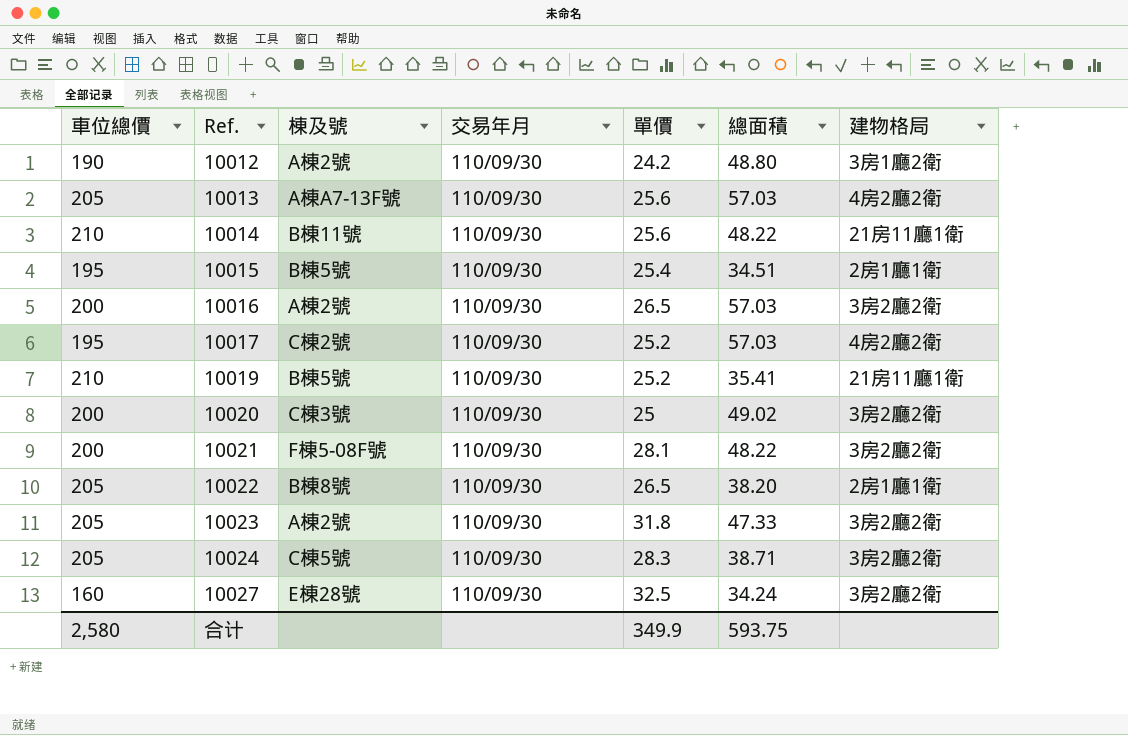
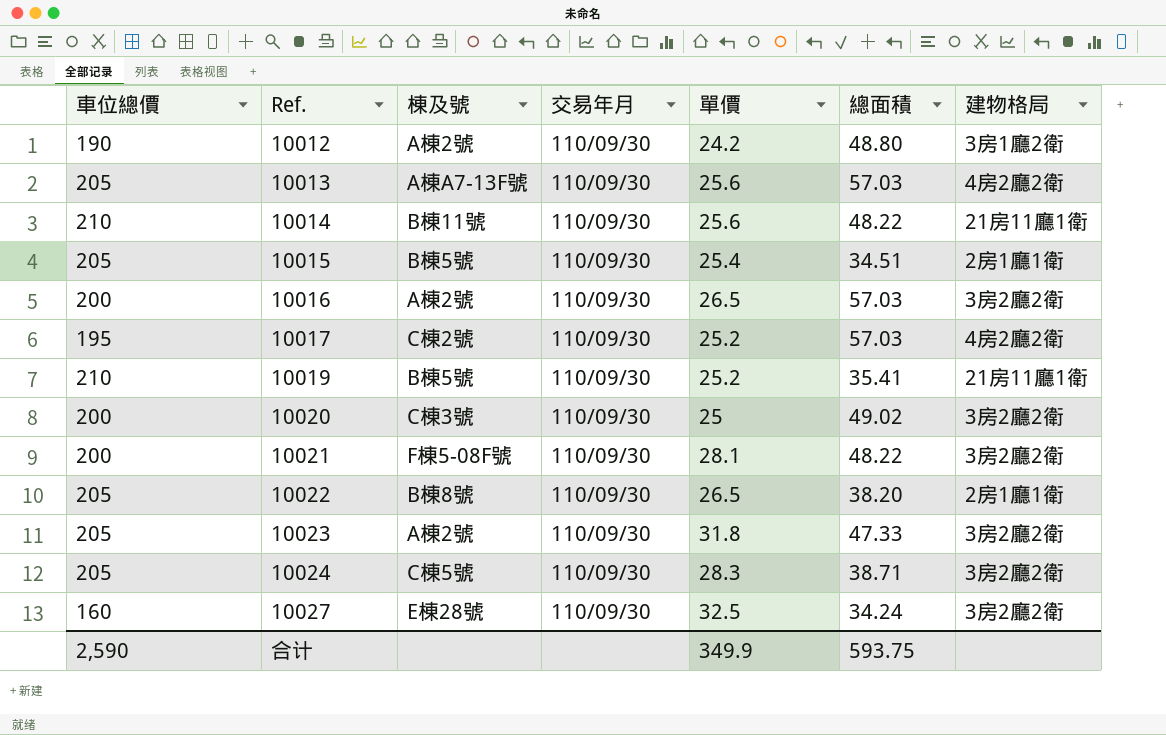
10015 | 車位總價: 195 -> 205
合计 | 車位總價: 2,580 -> 2,590

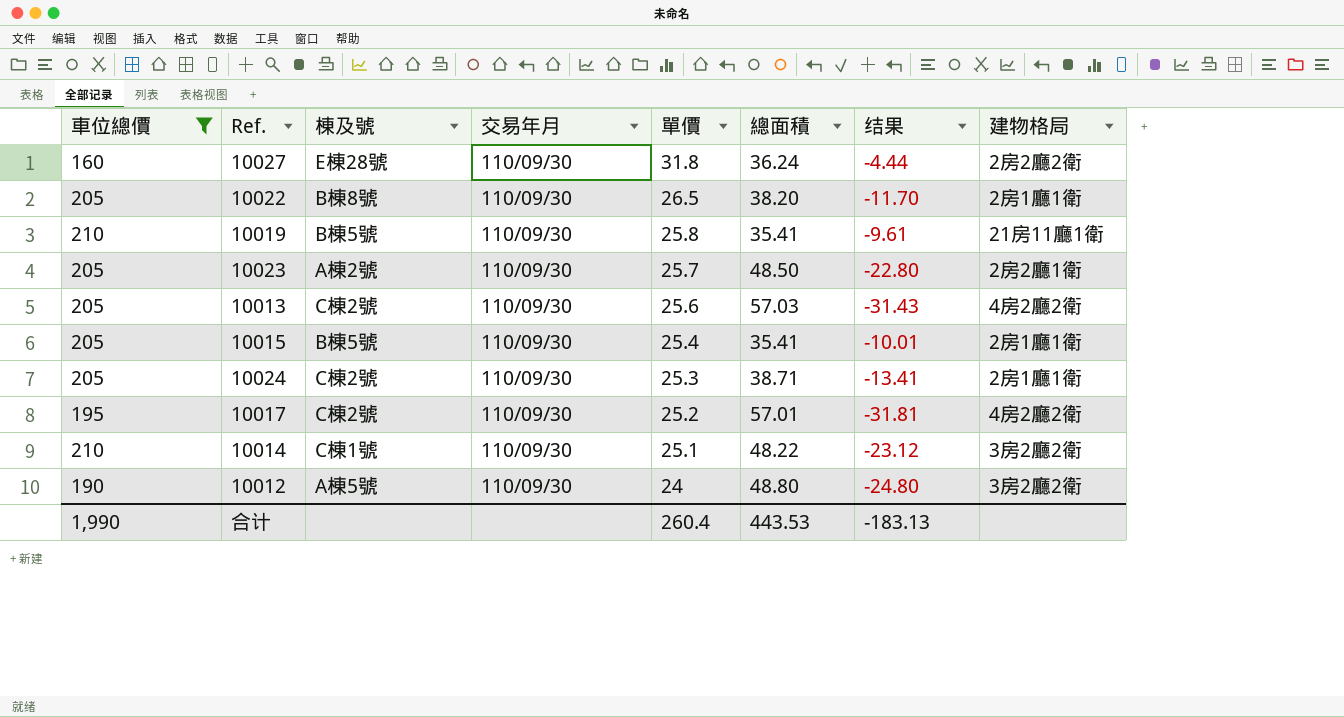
filter: none -> 車位總價 != 200
row order: Ref. ascending -> 單價 descending
column 结果 | formula: none -> [單價] - [總面積]
10027 | 單價: 32.5 -> 31.8
10027 | 總面積: 34.24 -> 36.24
10027 | 建物格局: 3房2廳2衛 -> 2房2廳2衛
10019 | 單價: 25.2 -> 25.8
10023 | 單價: 31.8 -> 25.7
10023 | 總面積: 47.33 -> 48.50
10023 | 建物格局: 3房2廳2衛 -> 2房2廳1衛
10013 | 棟及號: A棟A7-13F號 -> C棟2號
10015 | 總面積: 34.51 -> 35.41
10024 | 棟及號: C棟5號 -> C棟2號
10024 | 單價: 28.3 -> 25.3
10024 | 建物格局: 3房2廳2衛 -> 2房1廳1衛
10017 | 總面積: 57.03 -> 57.01
10014 | 棟及號: B棟11號 -> C棟1號
10014 | 單價: 25.6 -> 25.1
10014 | 建物格局: 21房11廳1衛 -> 3房2廳2衛
10012 | 棟及號: A棟2號 -> A棟5號
10012 | 單價: 24.2 -> 24
10012 | 建物格局: 3房1廳2衛 -> 3房2廳2衛
合计 | 車位總價: 2,590 -> 1,990
合计 | 單價: 349.9 -> 260.4
合计 | 總面積: 593.75 -> 443.53

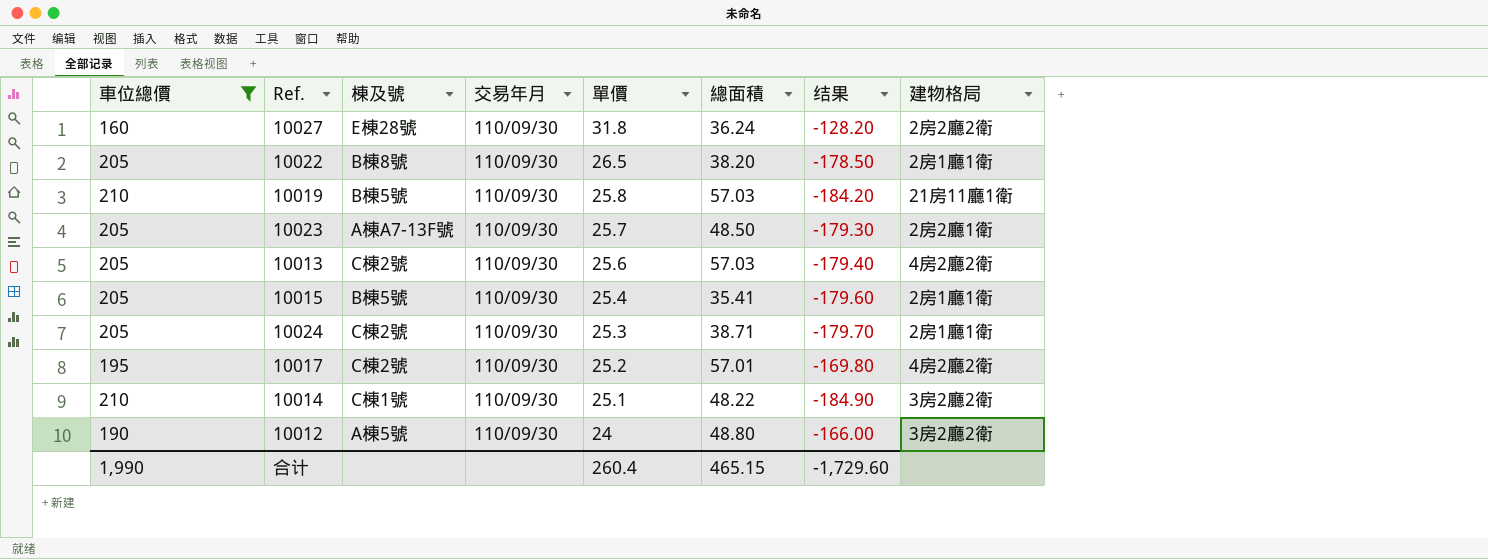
column 结果 | formula: [單價] - [總面積] -> [單價] - [車位總價]
10019 | 總面積: 35.41 -> 57.03
10023 | 棟及號: A棟2號 -> A棟A7-13F號
合计 | 總面積: 443.53 -> 465.15
合计 | 结果: -183.13 -> -1,729.60

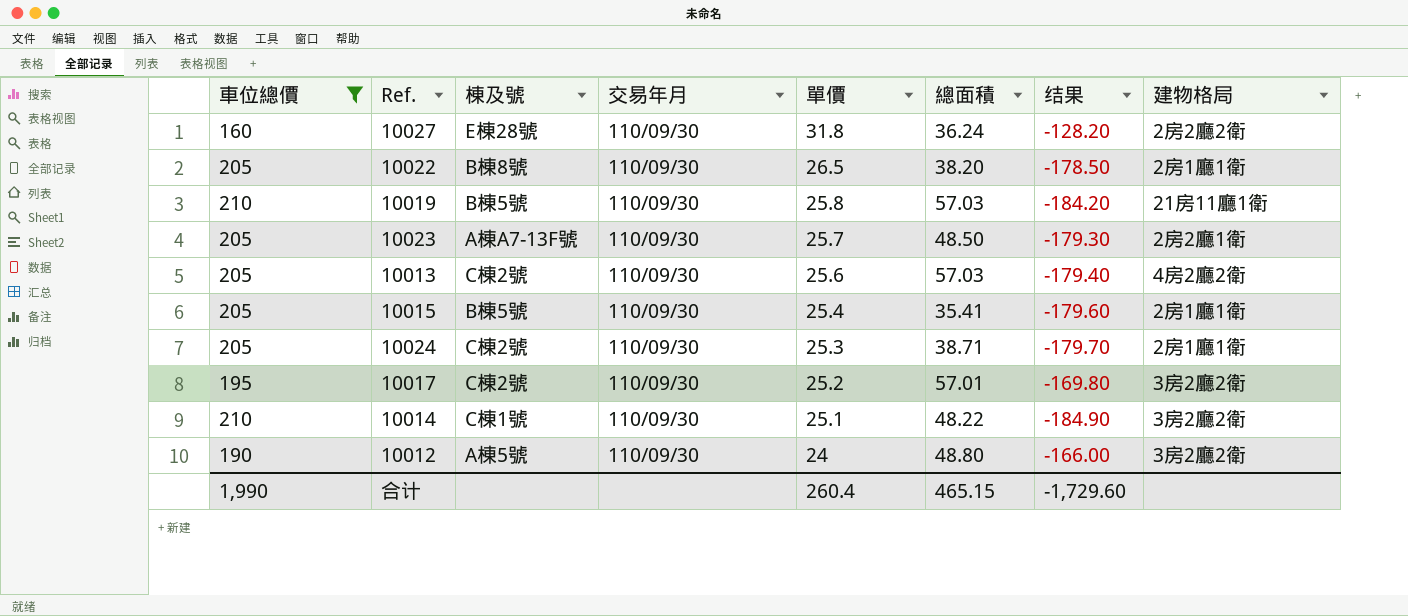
10017 | 建物格局: 4房2廳2衛 -> 3房2廳2衛

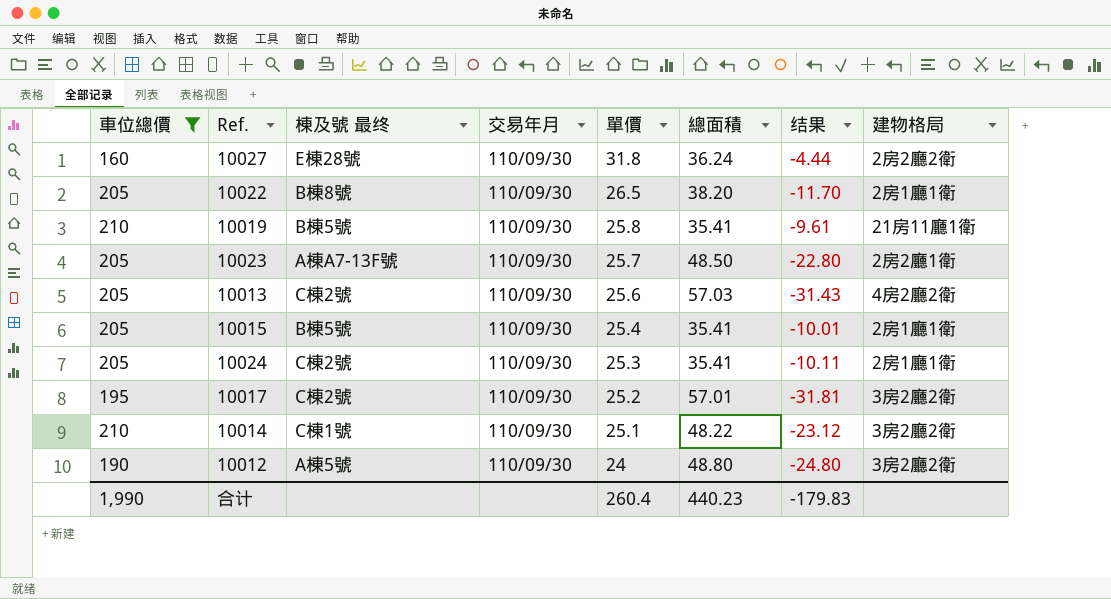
column name: 棟及號 -> 棟及號 最终
column 结果 | formula: [單價] - [車位總價] -> [單價] - [總面積]
10019 | 總面積: 57.03 -> 35.41
10024 | 總面積: 38.71 -> 35.41
合计 | 總面積: 465.15 -> 440.23
合计 | 结果: -1,729.60 -> -179.83

